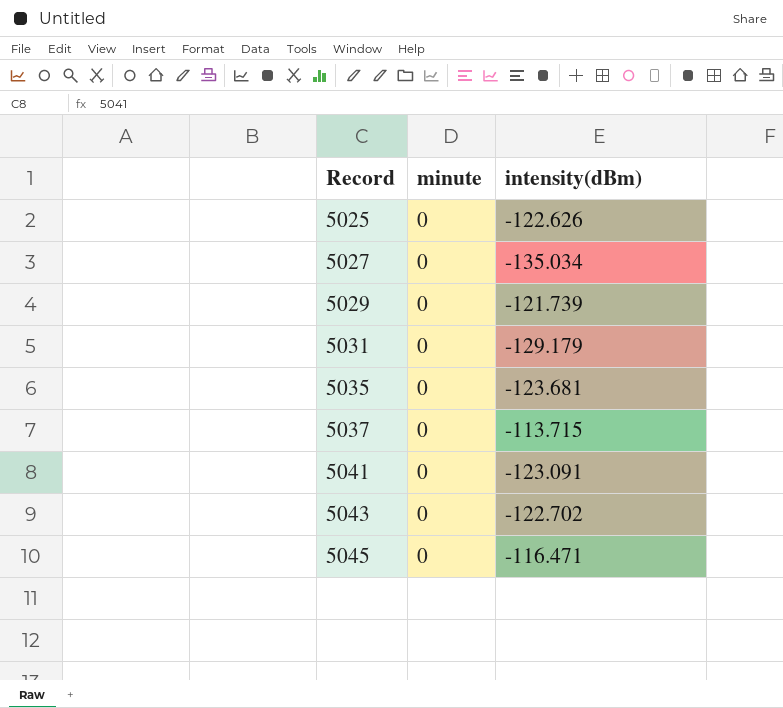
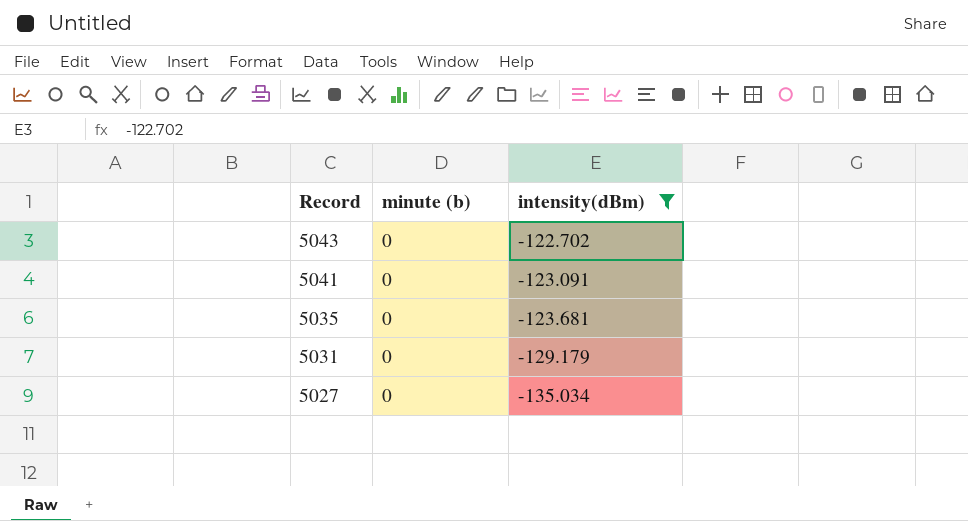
filter: none -> intensity(dBm) <= -122.702
row order: Record ascending -> Record descending
column name: minute -> minute (b)

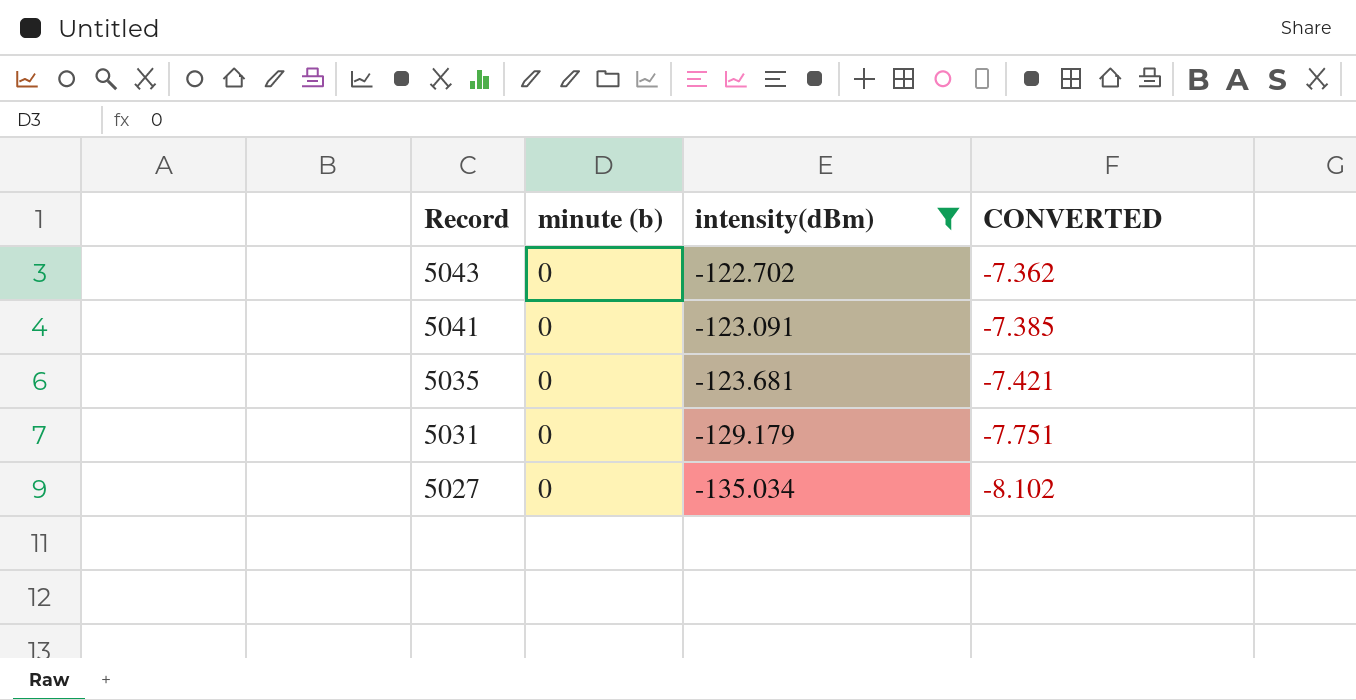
column CONVERTED | formula: none -> [intensity(dBm)] * 0.06

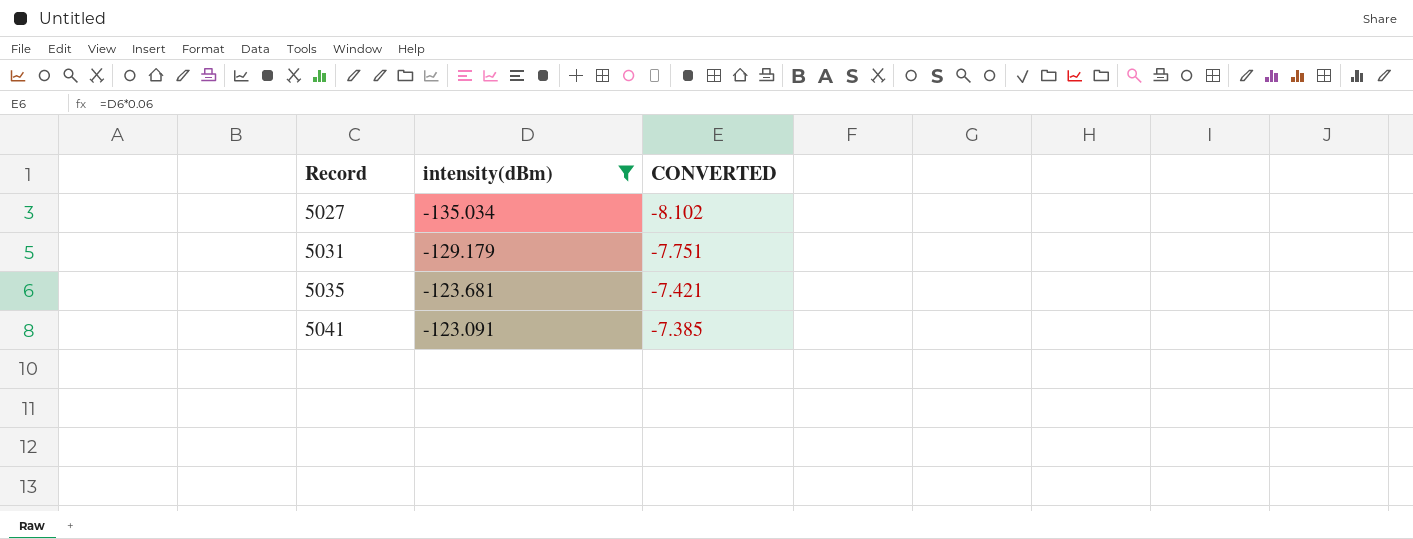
row order: Record descending -> Record ascending
column minute (b) | position: 2 -> none
row 5043: 0 | -122.702 | -7.362 -> none

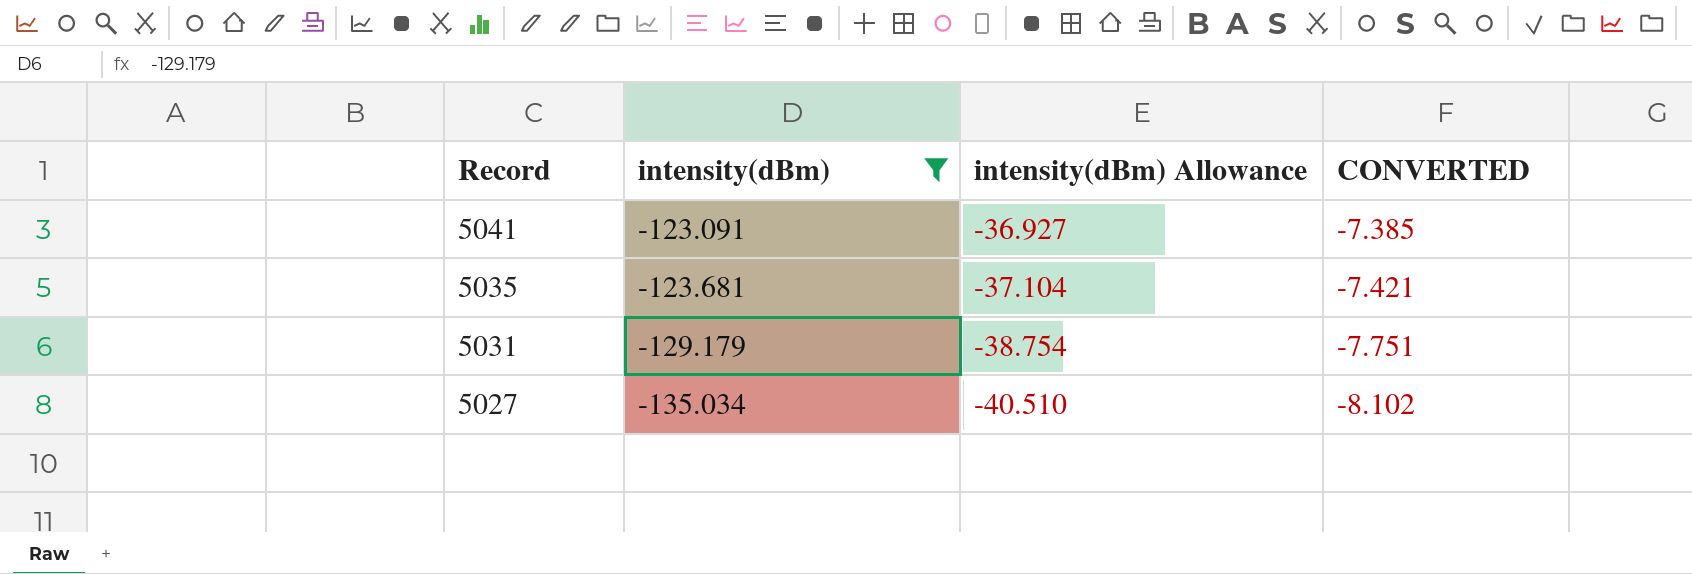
row order: Record ascending -> Record descending
column intensity(dBm) Allowance | formula: none -> [intensity(dBm)] * 0.3

